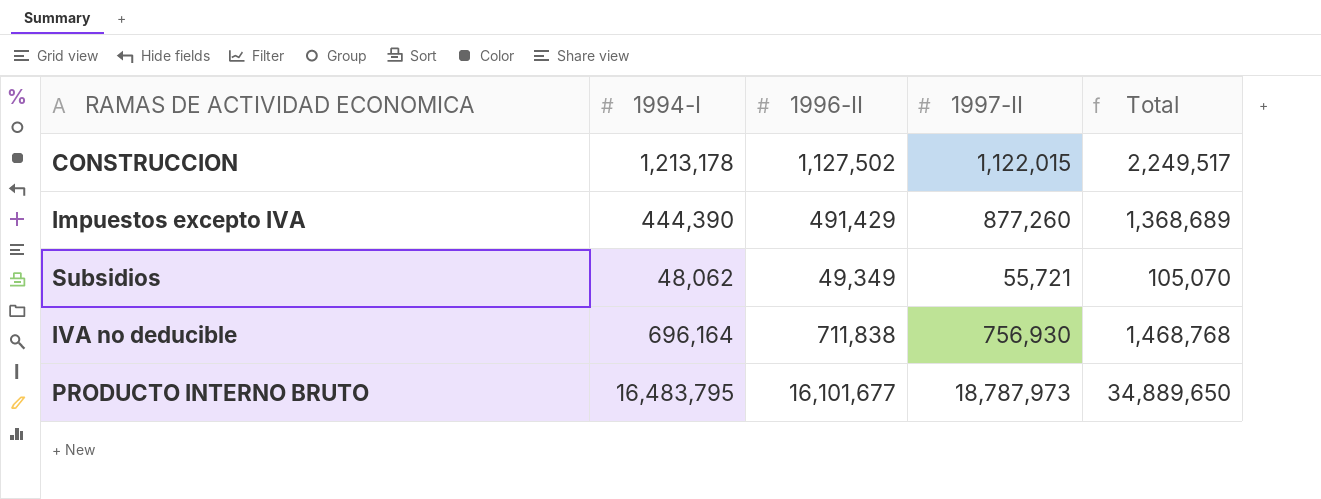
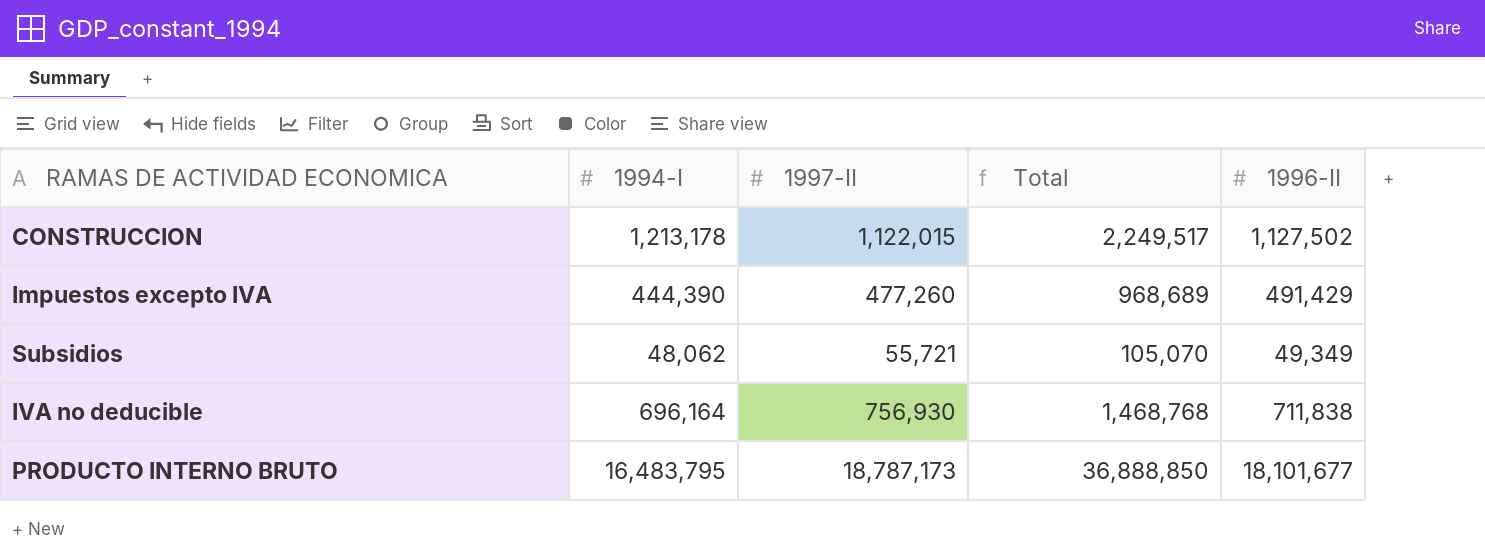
column 1996-II | position: 3 -> 5
Impuestos excepto IVA | 1997-II: 877,260 -> 477,260
Impuestos excepto IVA | Total: 1,368,689 -> 968,689
PRODUCTO INTERNO BRUTO | 1997-II: 18,787,973 -> 18,787,173
PRODUCTO INTERNO BRUTO | Total: 34,889,650 -> 36,888,850
PRODUCTO INTERNO BRUTO | 1996-II: 16,101,677 -> 18,101,677

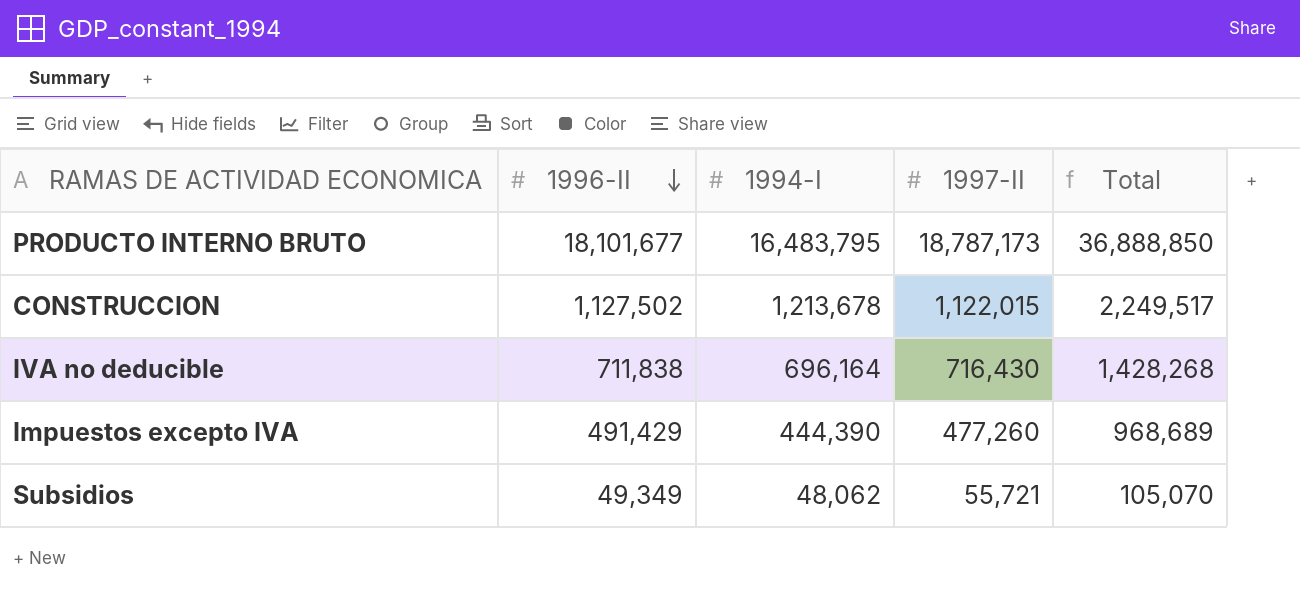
row order: none -> 1996-II descending
column 1996-II | position: 5 -> 2
CONSTRUCCION | 1994-I: 1,213,178 -> 1,213,678
IVA no deducible | 1997-II: 756,930 -> 716,430
IVA no deducible | Total: 1,468,768 -> 1,428,268

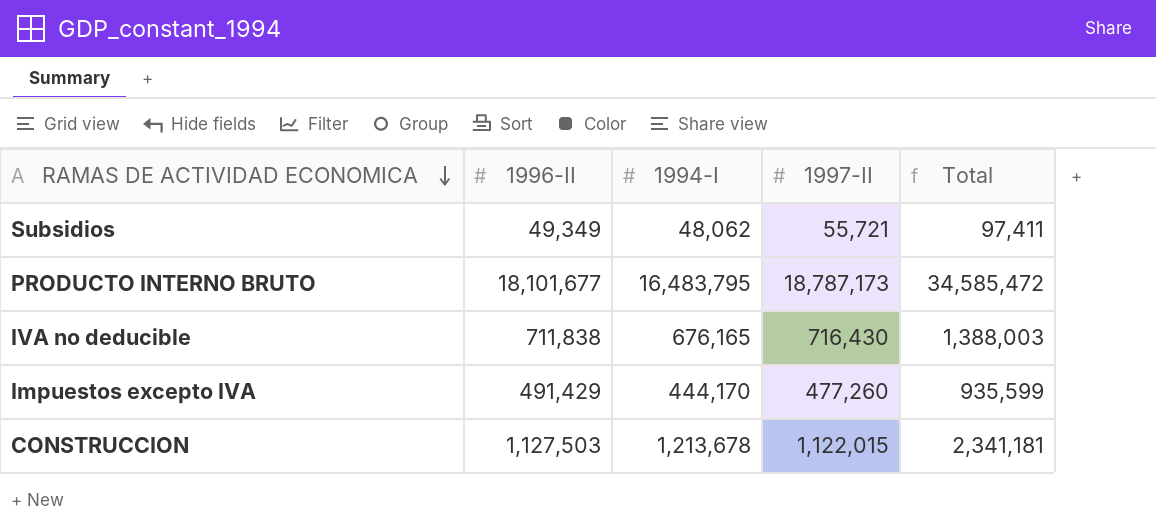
row order: 1996-II descending -> RAMAS DE ACTIVIDAD ECONOMICA descending
column Total | formula: [1996-II] + [1997-II] -> [1996-II] + [1994-I]
IVA no deducible | 1994-I: 696,164 -> 676,165
Impuestos excepto IVA | 1994-I: 444,390 -> 444,170
CONSTRUCCION | 1996-II: 1,127,502 -> 1,127,503

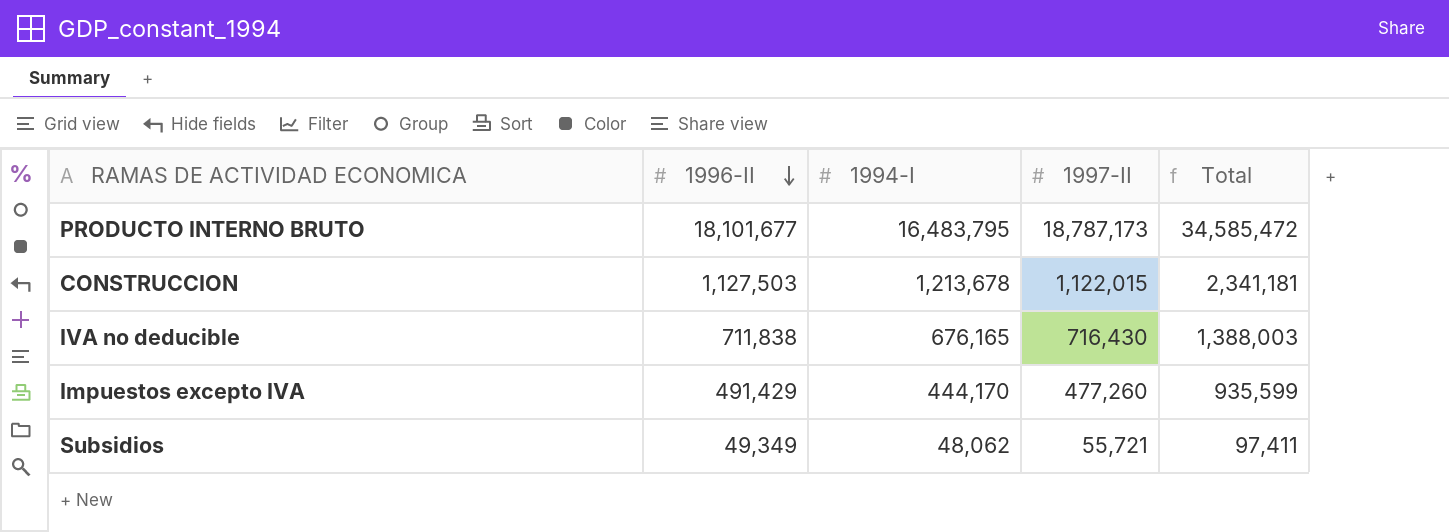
row order: RAMAS DE ACTIVIDAD ECONOMICA descending -> 1996-II descending

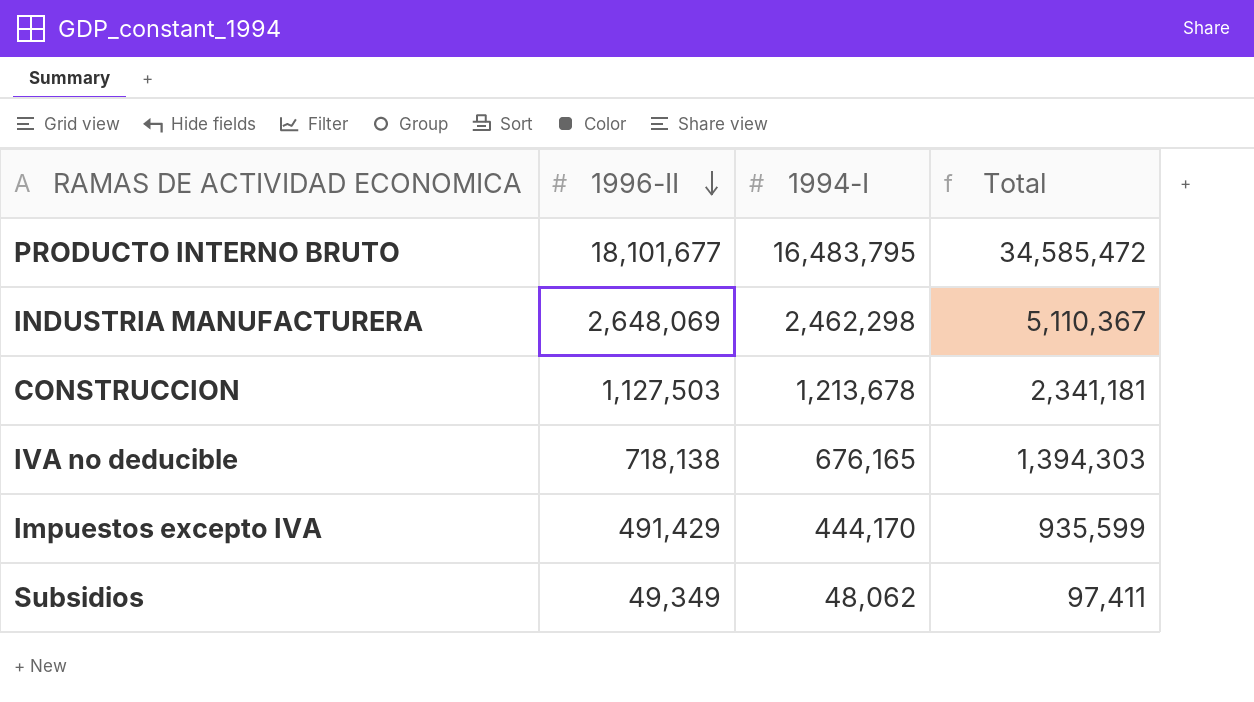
column 1997-II | position: 4 -> none
row INDUSTRIA MANUFACTURERA: none -> 2,648,069 | 2,462,298 | 5,110,367
IVA no deducible | 1996-II: 711,838 -> 718,138
IVA no deducible | Total: 1,388,003 -> 1,394,303

